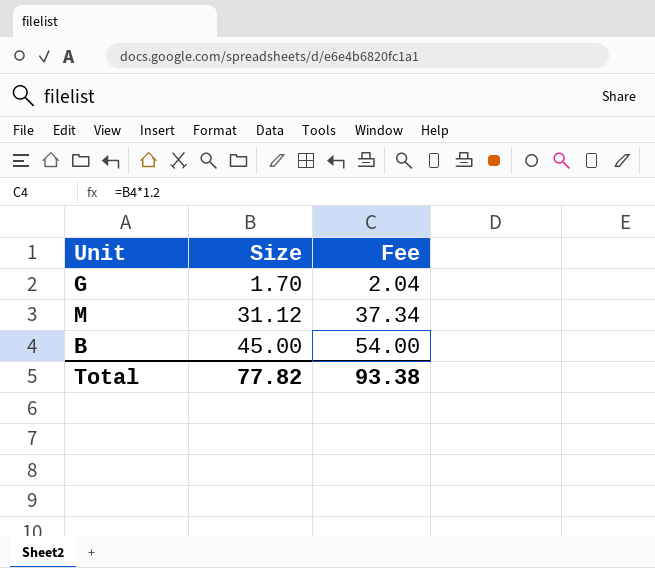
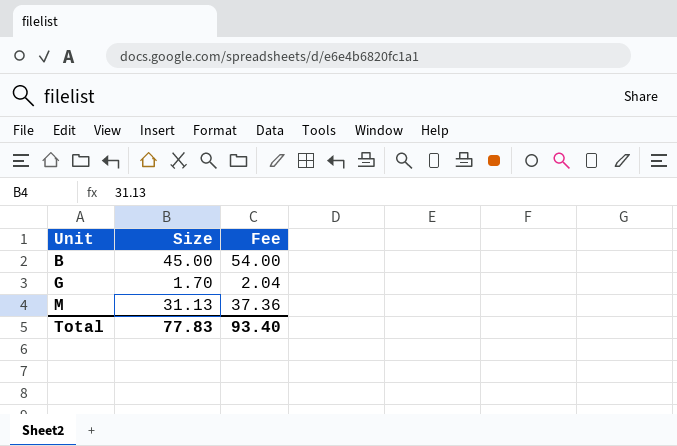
row order: Size ascending -> Unit ascending
M | Size: 31.12 -> 31.13
M | Fee: 37.34 -> 37.36
Total | Size: 77.82 -> 77.83
Total | Fee: 93.38 -> 93.40

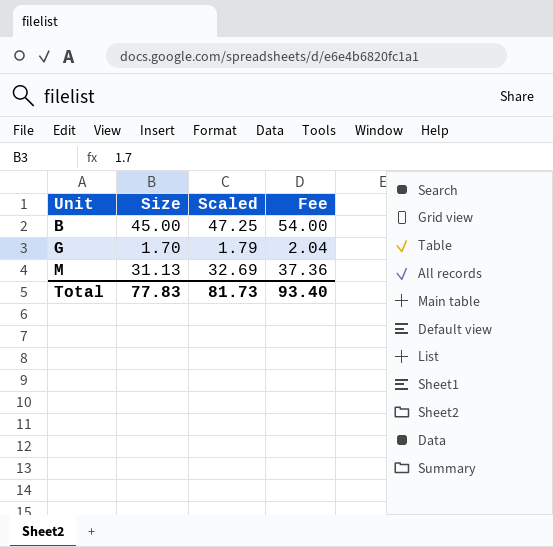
column Scaled | formula: none -> [Size] * 1.05

